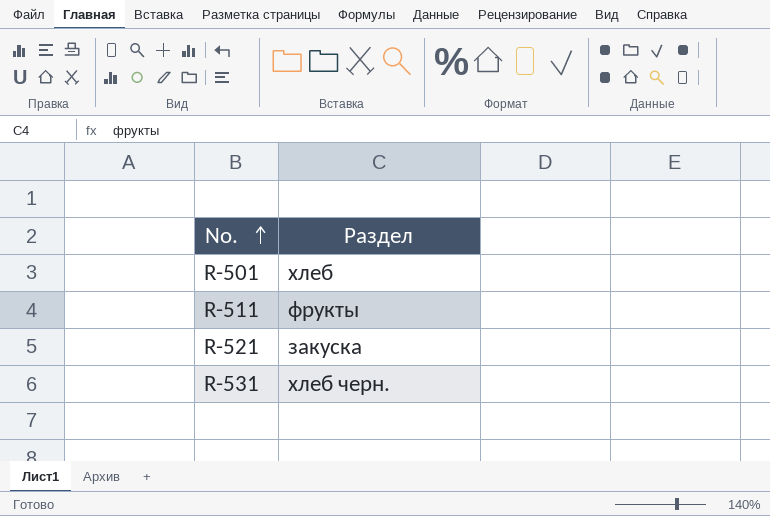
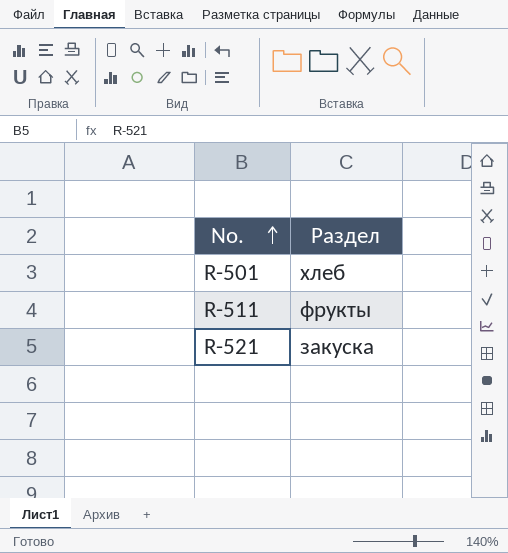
row R-531: хлеб черн. -> none

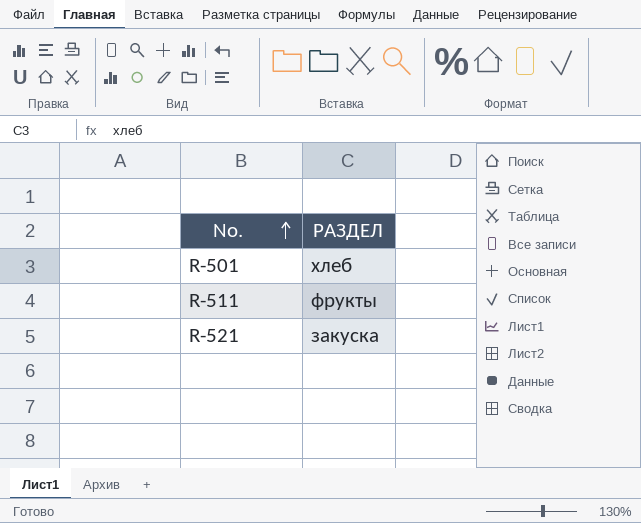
column name: Раздел -> РАЗДЕЛ

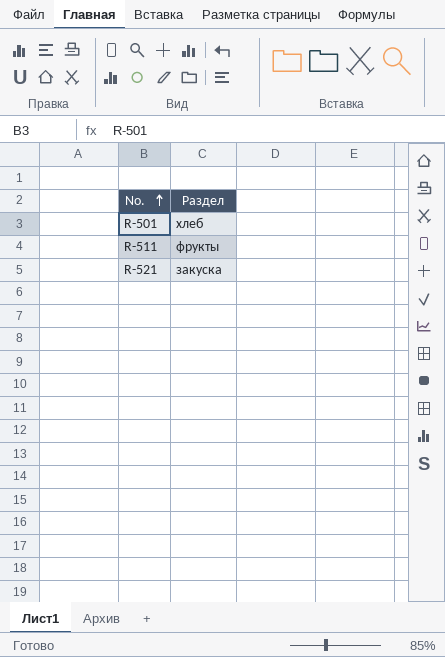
column name: РАЗДЕЛ -> Раздел

